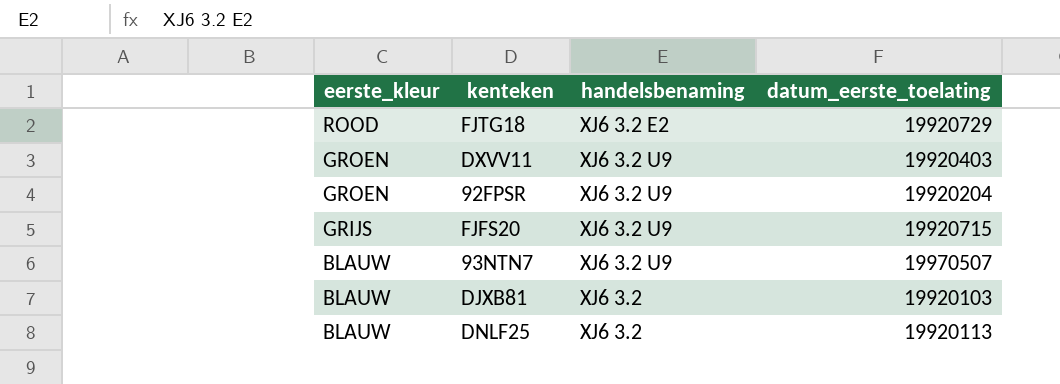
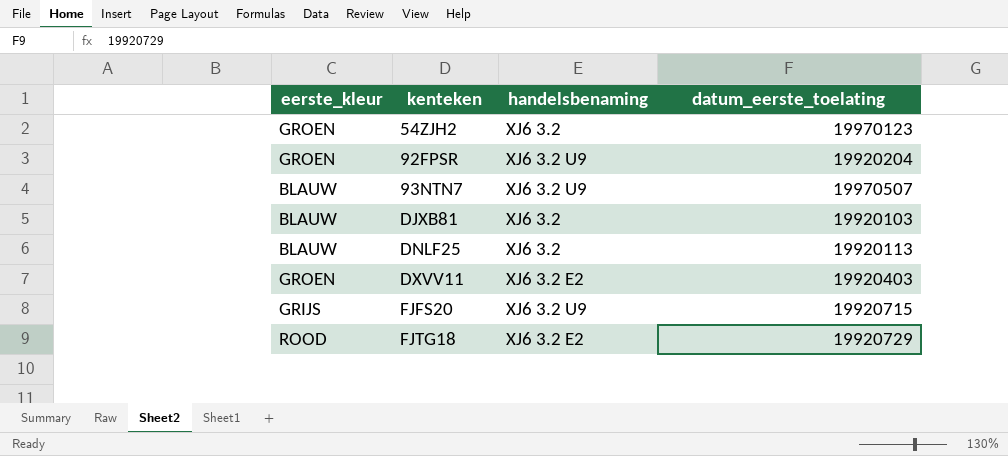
row order: eerste_kleur descending -> kenteken ascending
row 54ZJH2: none -> GROEN | XJ6 3.2 | 19970123
DXVV11 | handelsbenaming: XJ6 3.2 U9 -> XJ6 3.2 E2

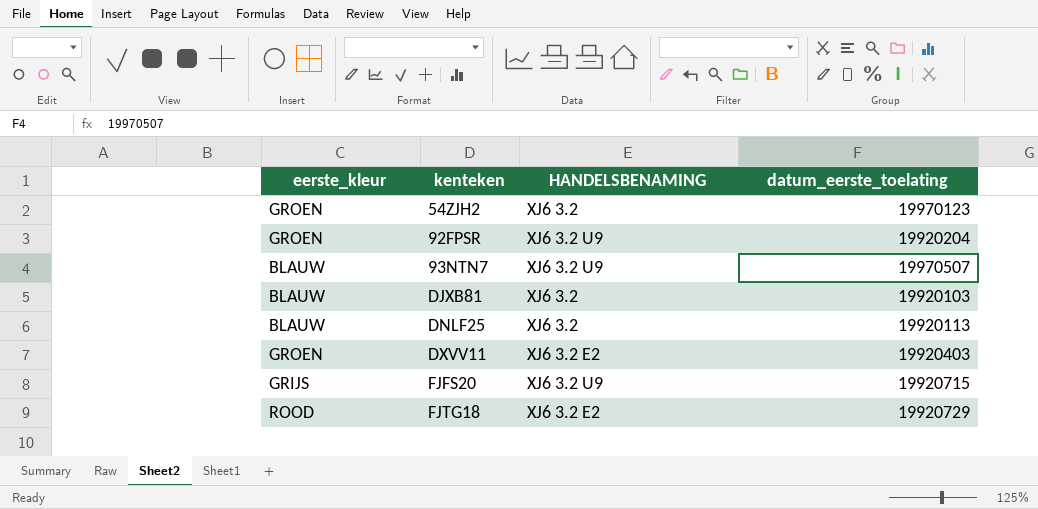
column name: handelsbenaming -> HANDELSBENAMING

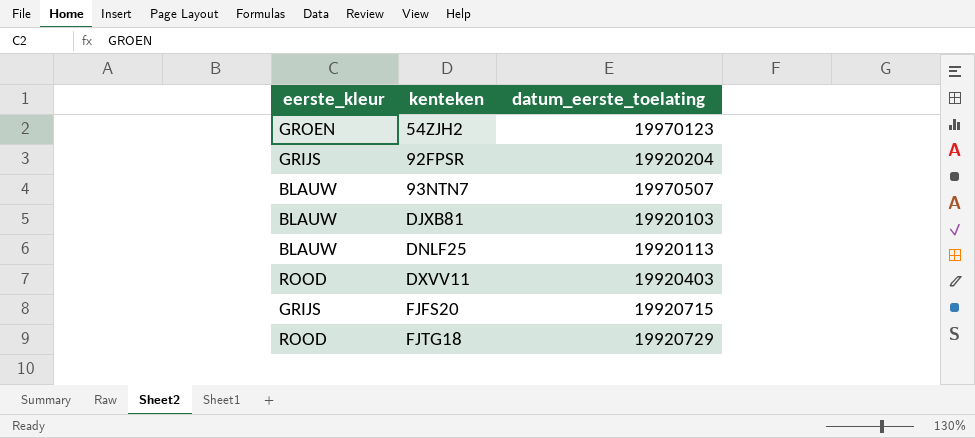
column HANDELSBENAMING | position: 3 -> none
92FPSR | eerste_kleur: GROEN -> GRIJS
DXVV11 | eerste_kleur: GROEN -> ROOD

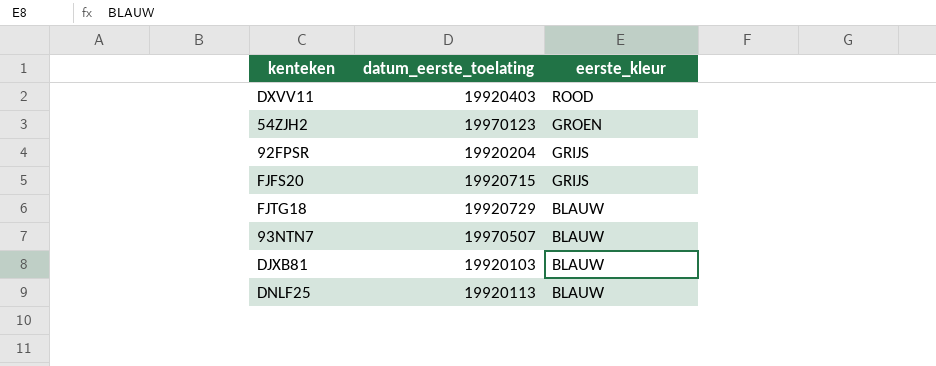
row order: kenteken ascending -> eerste_kleur descending
column eerste_kleur | position: 1 -> 3
FJTG18 | eerste_kleur: ROOD -> BLAUW

